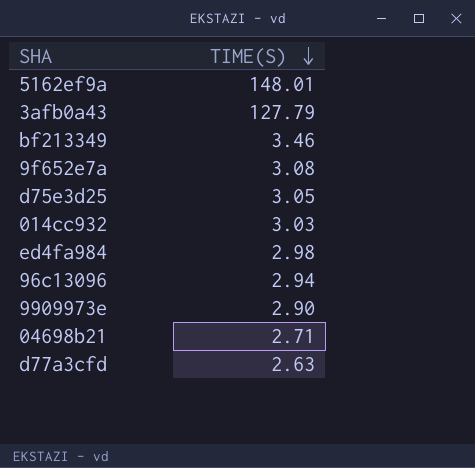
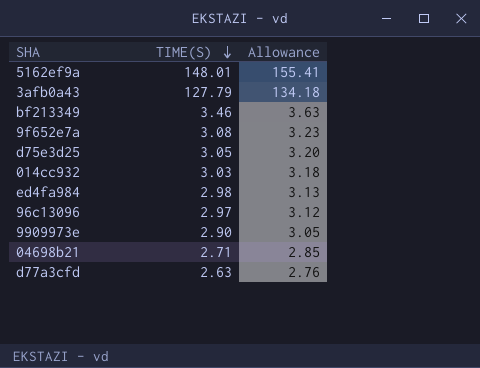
column Allowance | formula: none -> [TIME(S)] * 1.05
96c13096 | TIME(S): 2.94 -> 2.97

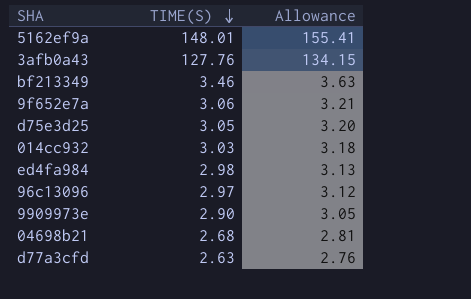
3afb0a43 | TIME(S): 127.79 -> 127.76
3afb0a43 | Allowance: 134.18 -> 134.15
9f652e7a | TIME(S): 3.08 -> 3.06
9f652e7a | Allowance: 3.23 -> 3.21
04698b21 | TIME(S): 2.71 -> 2.68
04698b21 | Allowance: 2.85 -> 2.81

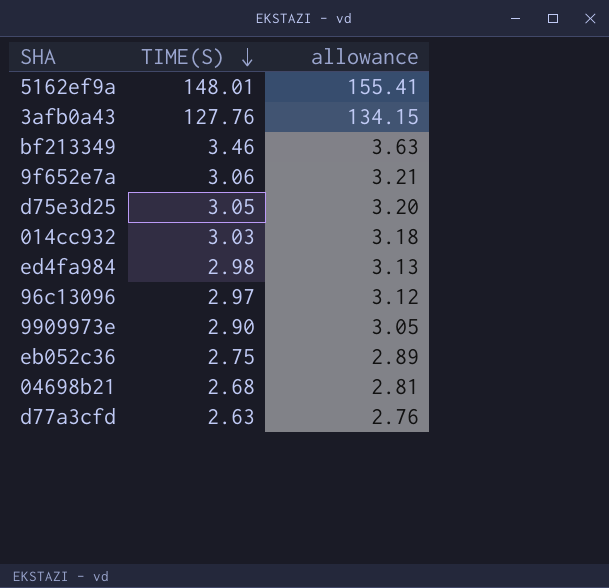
column name: Allowance -> allowance
row eb052c36: none -> 2.75 | 2.89

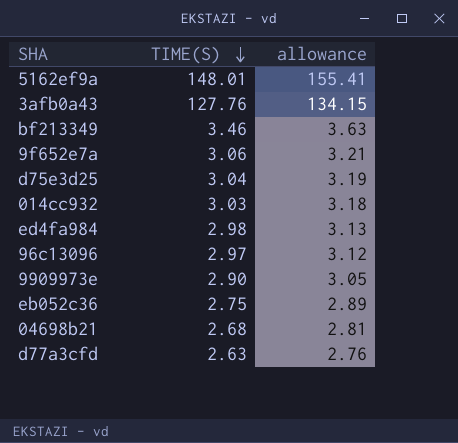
d75e3d25 | TIME(S): 3.05 -> 3.04
d75e3d25 | allowance: 3.20 -> 3.19

